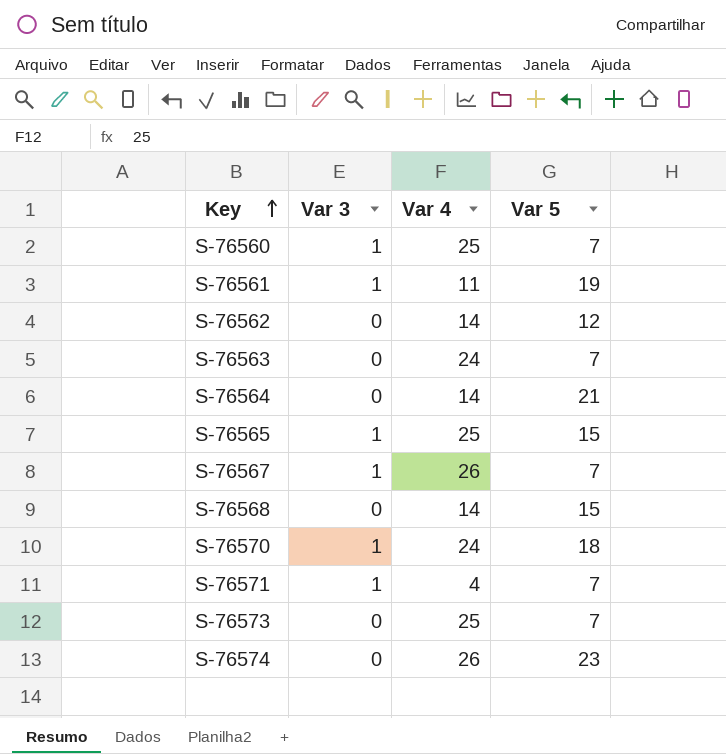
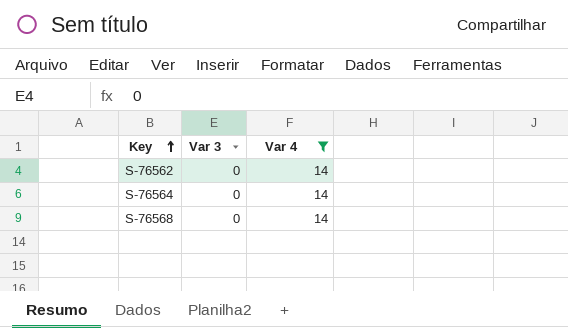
filter: none -> Var 4 = 14
column Var 5 | position: 4 -> none

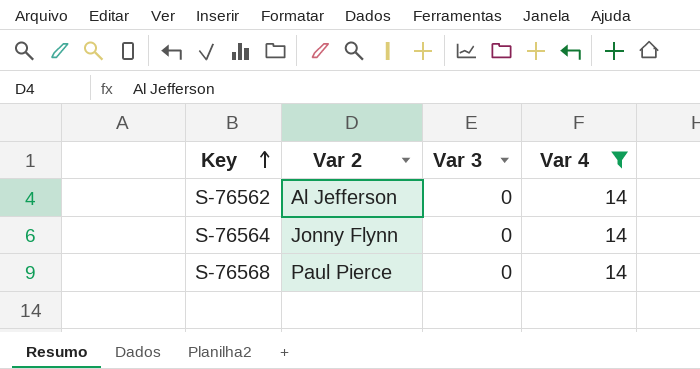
column Var 2 | position: none -> 2

